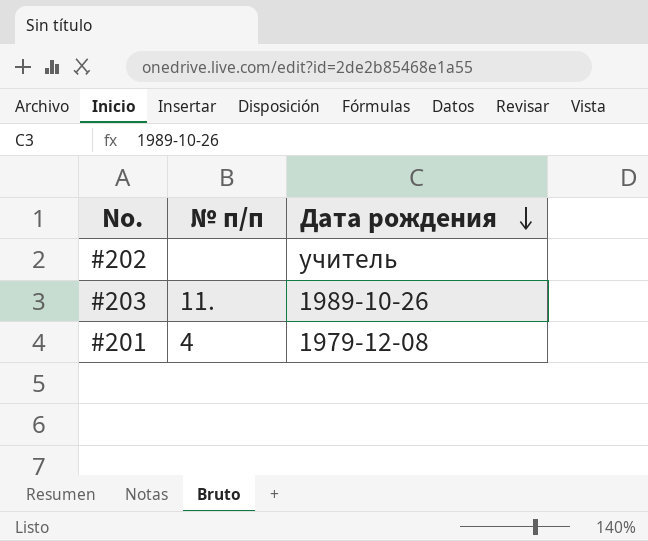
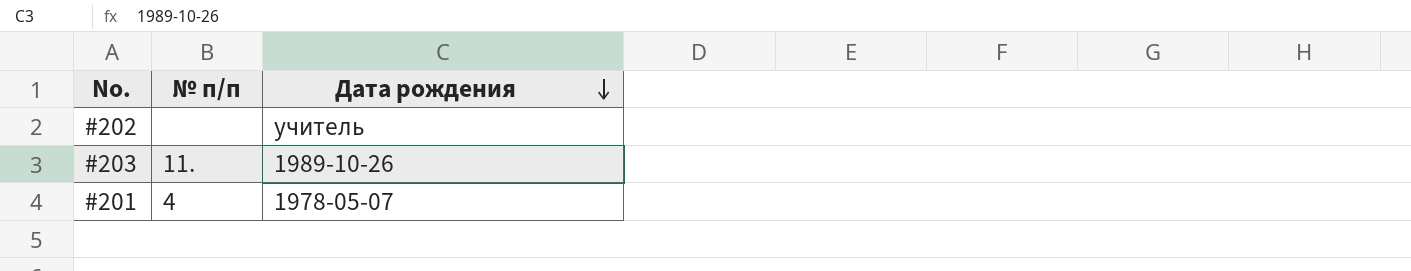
#201 | Дата рождения: 1979-12-08 -> 1978-05-07

